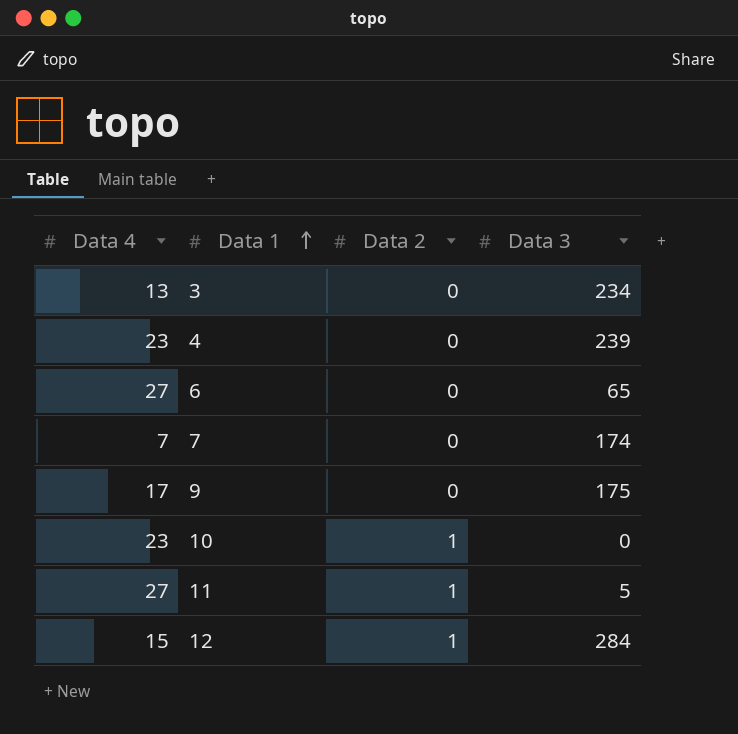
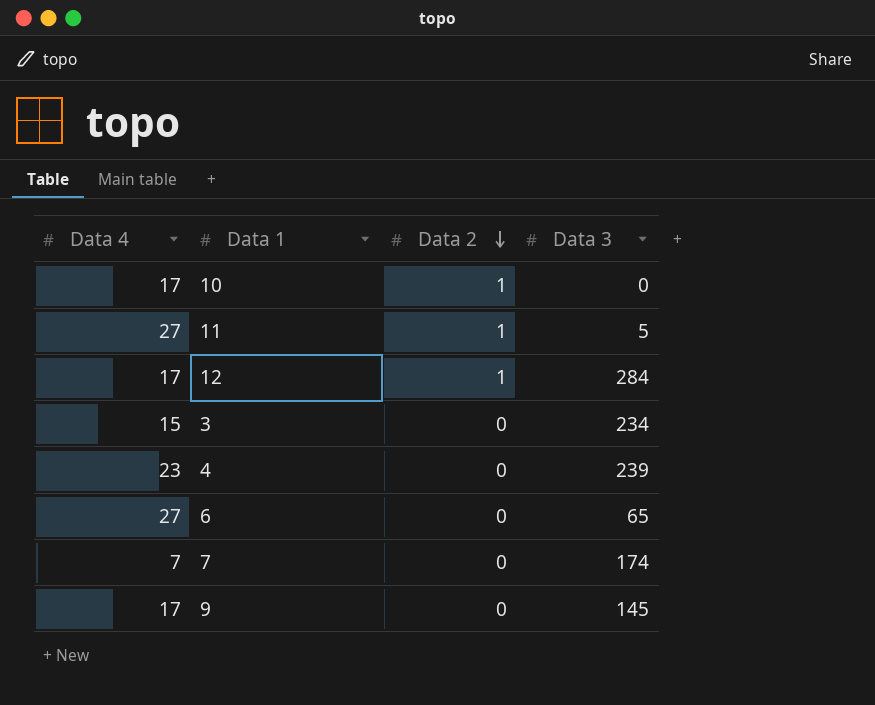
row order: Data 1 ascending -> Data 2 descending
10 | Data 4: 23 -> 17
12 | Data 4: 15 -> 17
3 | Data 4: 13 -> 15
9 | Data 3: 175 -> 145

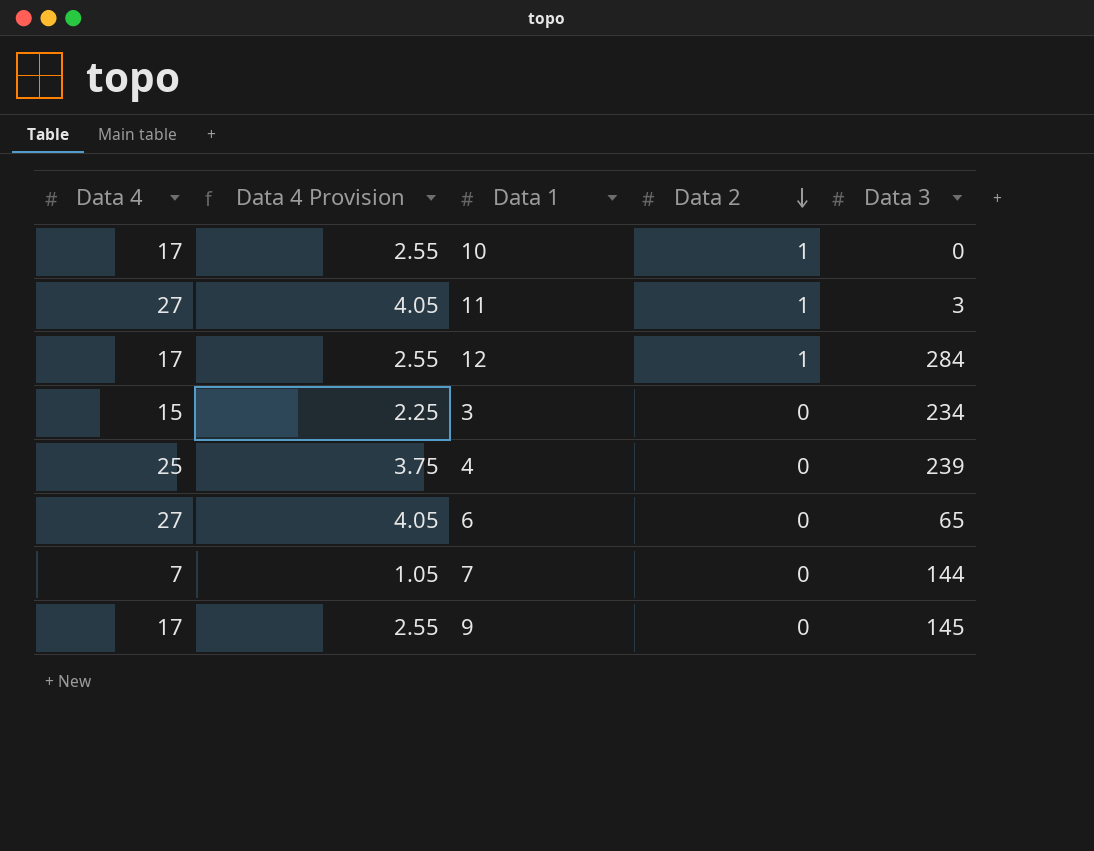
column Data 4 Provision | formula: none -> [Data 4] * 0.15
11 | Data 3: 5 -> 3
4 | Data 4: 23 -> 25
7 | Data 3: 174 -> 144

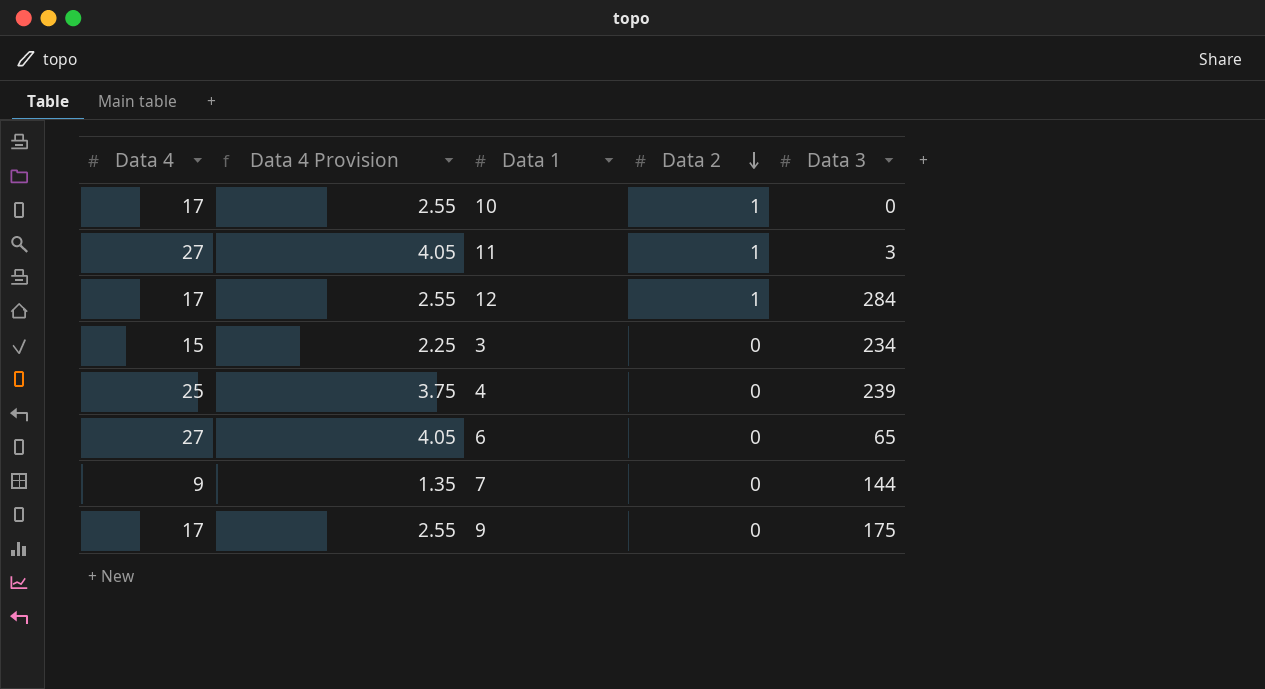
7 | Data 4: 7 -> 9
7 | Data 4 Provision: 1.05 -> 1.35
9 | Data 3: 145 -> 175

